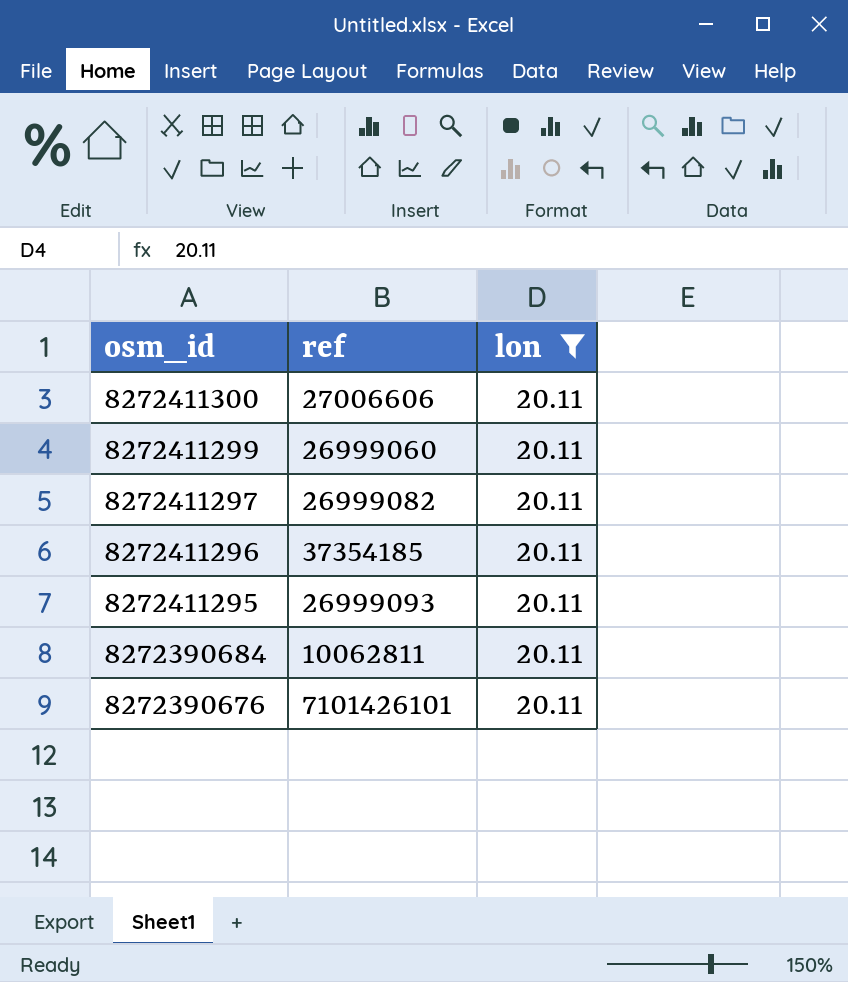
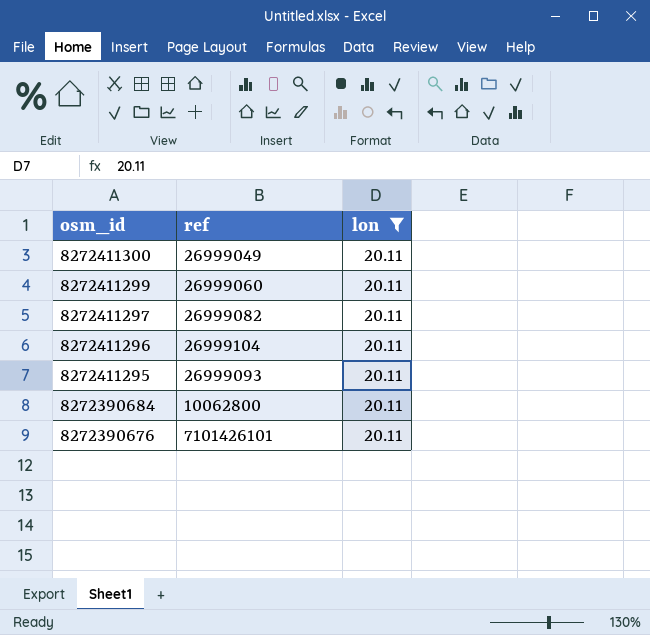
8272411300 | ref: 27006606 -> 26999049
8272411296 | ref: 37354185 -> 26999104
8272390684 | ref: 10062811 -> 10062800

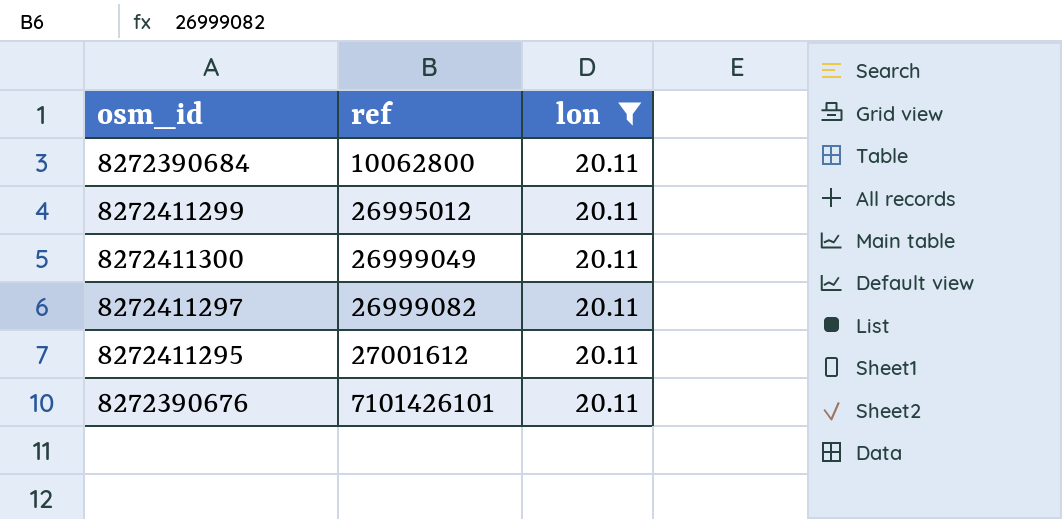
row order: osm_id descending -> ref ascending
row 8272411296: 26999104 | 20.11 -> none
8272411299 | ref: 26999060 -> 26995012
8272411295 | ref: 26999093 -> 27001612

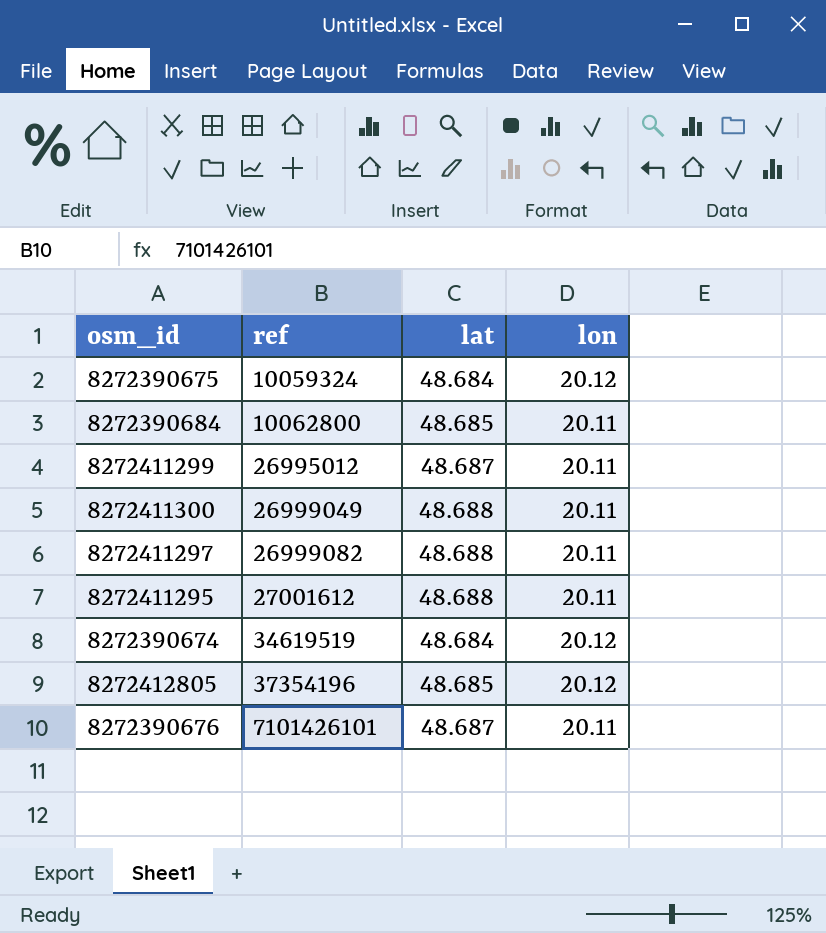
filter: lon = 20.11 -> none
column lat | position: none -> 3

